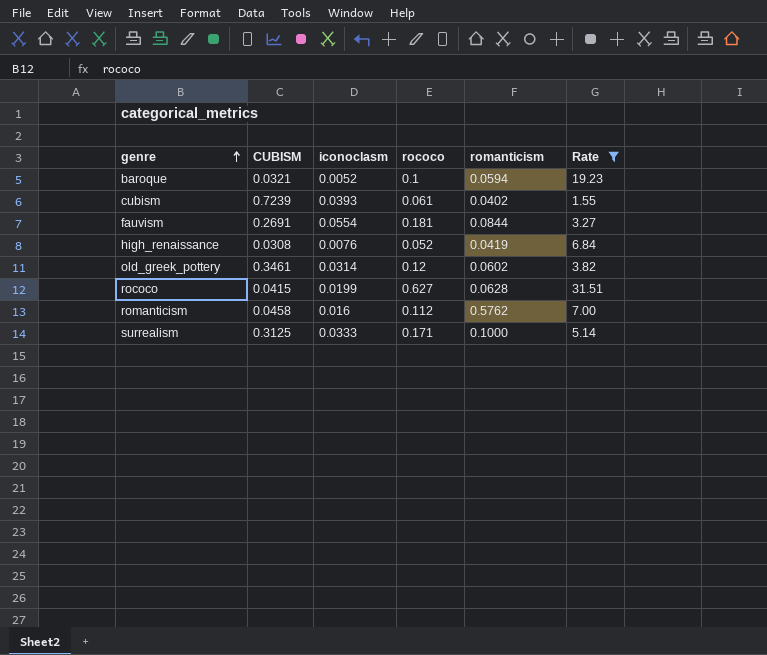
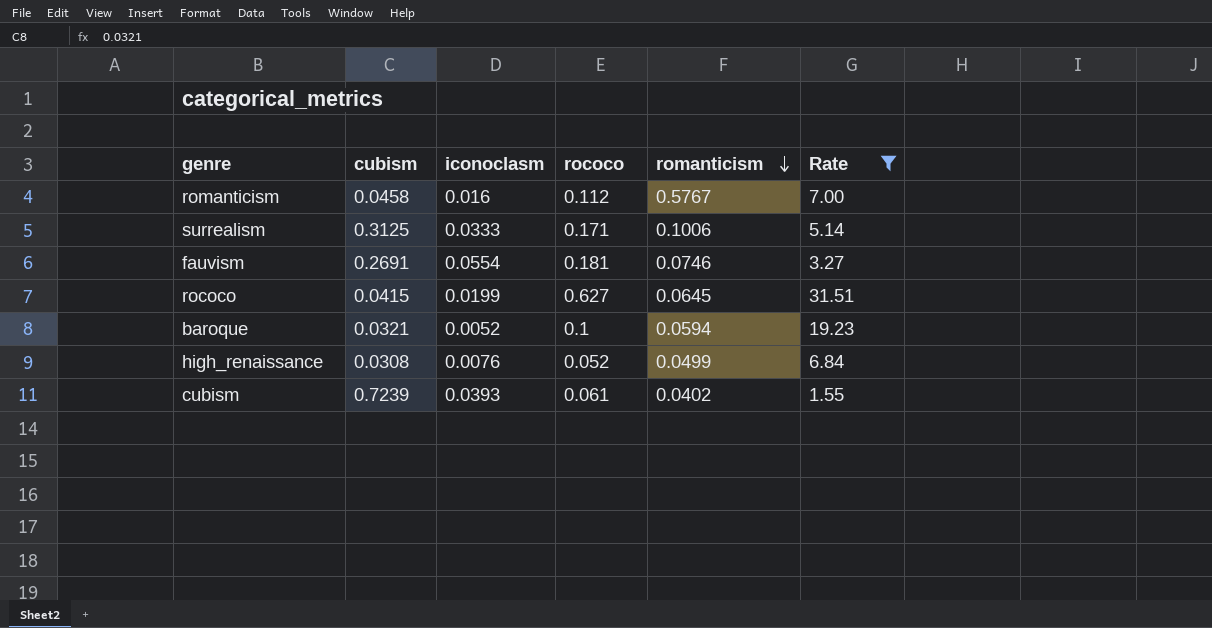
row order: genre ascending -> romanticism descending
column name: CUBISM -> cubism
row old_greek_pottery: 0.3461 | 0.0314 | 0.12 | 0.0602 | 3.82 -> none
romanticism | romanticism: 0.5762 -> 0.5767
surrealism | romanticism: 0.1000 -> 0.1006
fauvism | romanticism: 0.0844 -> 0.0746
rococo | romanticism: 0.0628 -> 0.0645
high_renaissance | romanticism: 0.0419 -> 0.0499

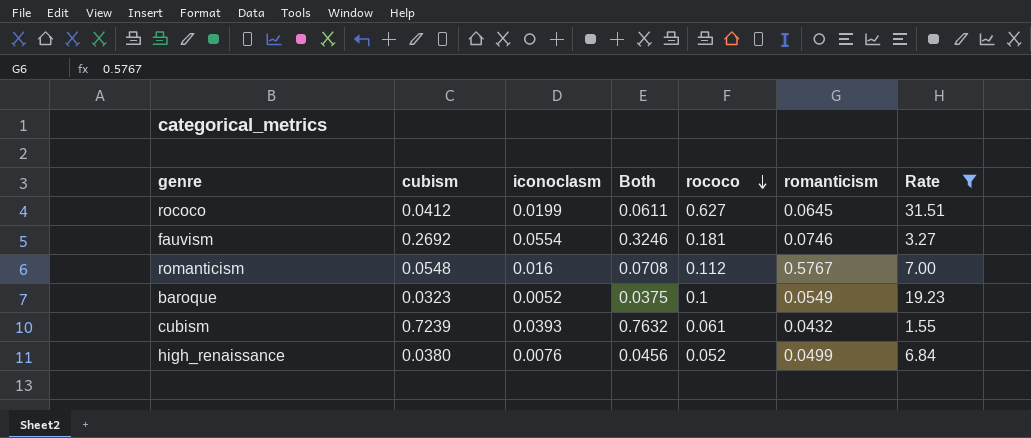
row order: romanticism descending -> rococo descending
column Both | formula: none -> [cubism] + [iconoclasm]
row surrealism: 0.3125 | 0.0333 | 0.171 | 0.1006 | 5.14 -> none
rococo | cubism: 0.0415 -> 0.0412
fauvism | cubism: 0.2691 -> 0.2692
romanticism | cubism: 0.0458 -> 0.0548
baroque | cubism: 0.0321 -> 0.0323
baroque | romanticism: 0.0594 -> 0.0549
cubism | romanticism: 0.0402 -> 0.0432
high_renaissance | cubism: 0.0308 -> 0.0380

